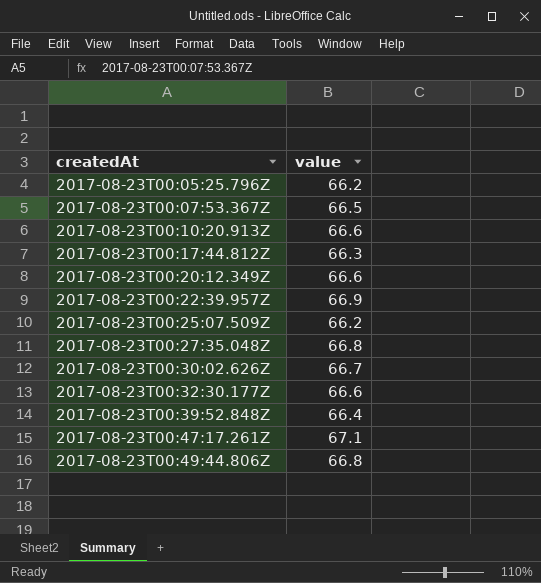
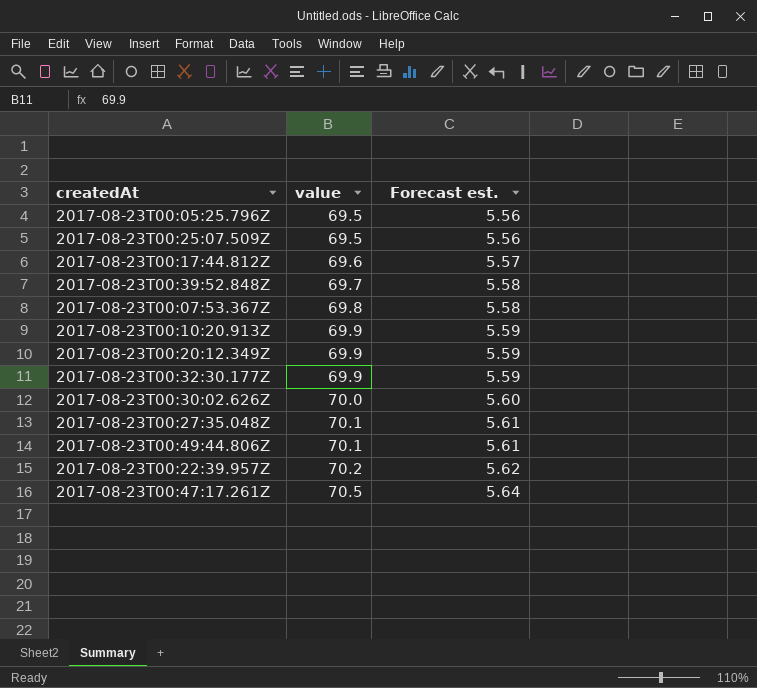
row order: createdAt ascending -> value ascending
column Forecast est. | formula: none -> [value] * 0.08
2017-08-23T00:05:25.796Z | value: 66.2 -> 69.5
2017-08-23T00:25:07.509Z | value: 66.2 -> 69.5
2017-08-23T00:17:44.812Z | value: 66.3 -> 69.6
2017-08-23T00:39:52.848Z | value: 66.4 -> 69.7
2017-08-23T00:07:53.367Z | value: 66.5 -> 69.8
2017-08-23T00:10:20.913Z | value: 66.6 -> 69.9
2017-08-23T00:20:12.349Z | value: 66.6 -> 69.9
2017-08-23T00:32:30.177Z | value: 66.6 -> 69.9
2017-08-23T00:30:02.626Z | value: 66.7 -> 70.0
2017-08-23T00:27:35.048Z | value: 66.8 -> 70.1
2017-08-23T00:49:44.806Z | value: 66.8 -> 70.1
2017-08-23T00:22:39.957Z | value: 66.9 -> 70.2
2017-08-23T00:47:17.261Z | value: 67.1 -> 70.5

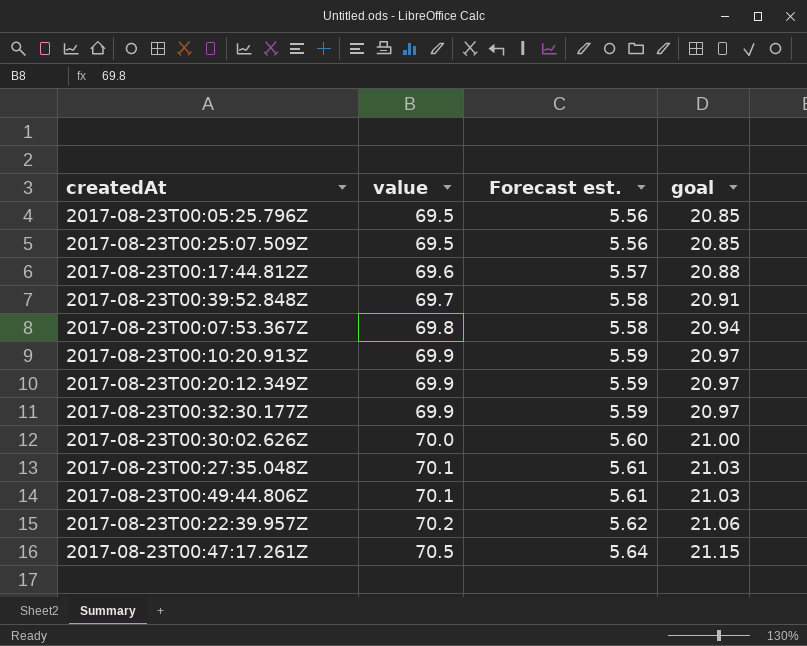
column goal | formula: none -> [value] * 0.3

